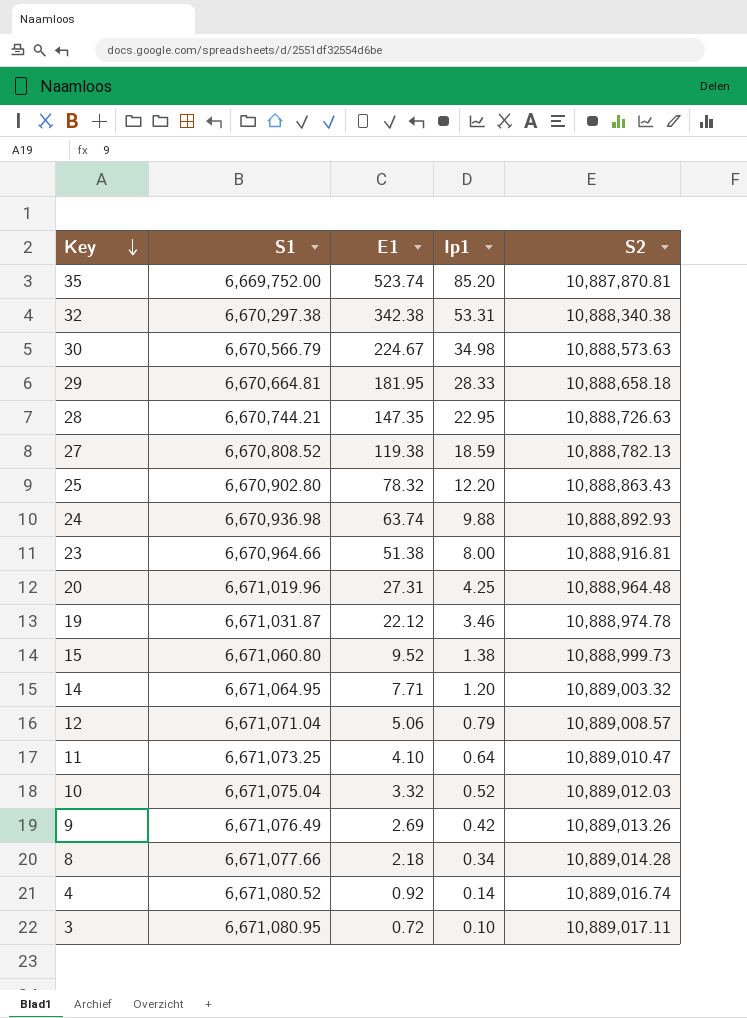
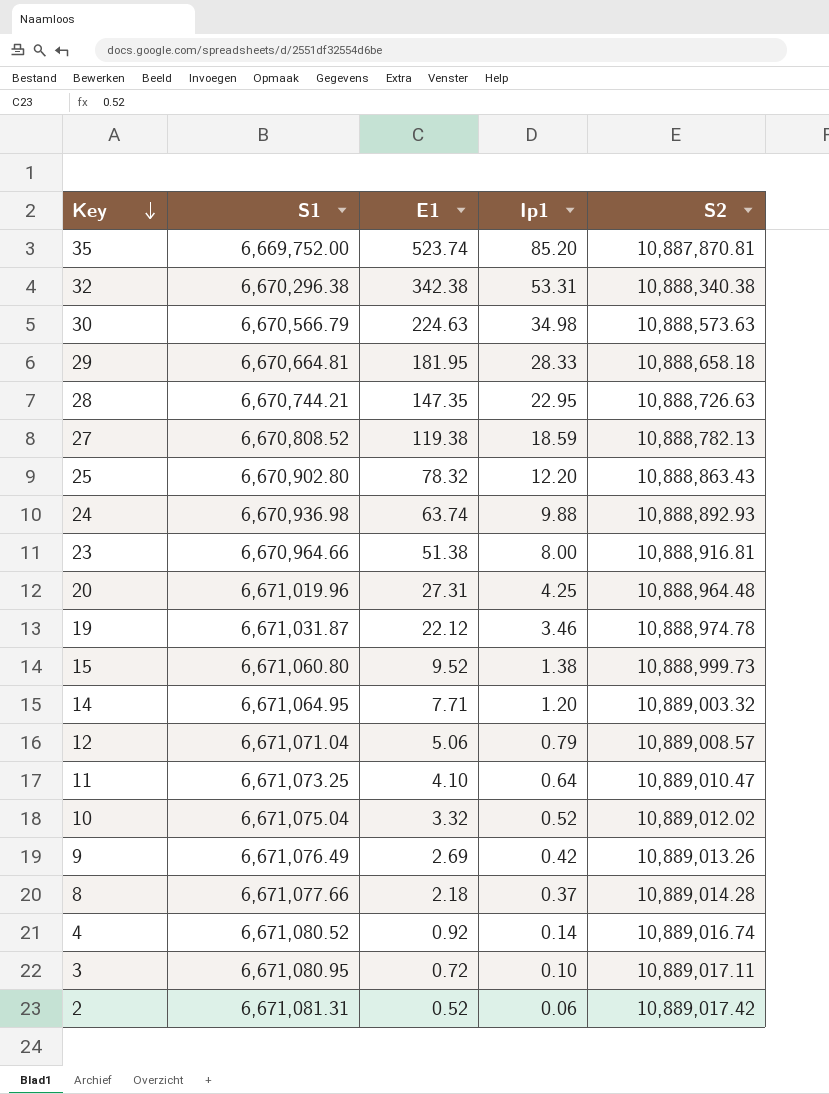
32 | S1: 6,670,297.38 -> 6,670,296.38
30 | E1: 224.67 -> 224.63
10 | S2: 10,889,012.03 -> 10,889,012.02
8 | Ip1: 0.34 -> 0.37
row 2: none -> 6,671,081.31 | 0.52 | 0.06 | 10,889,017.42

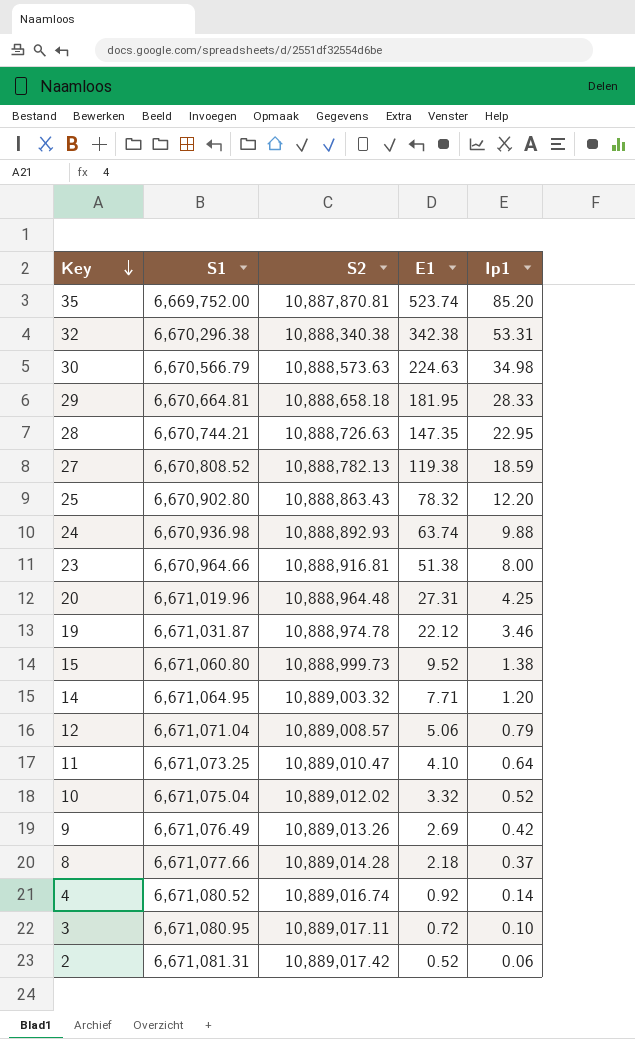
column S2 | position: 5 -> 3

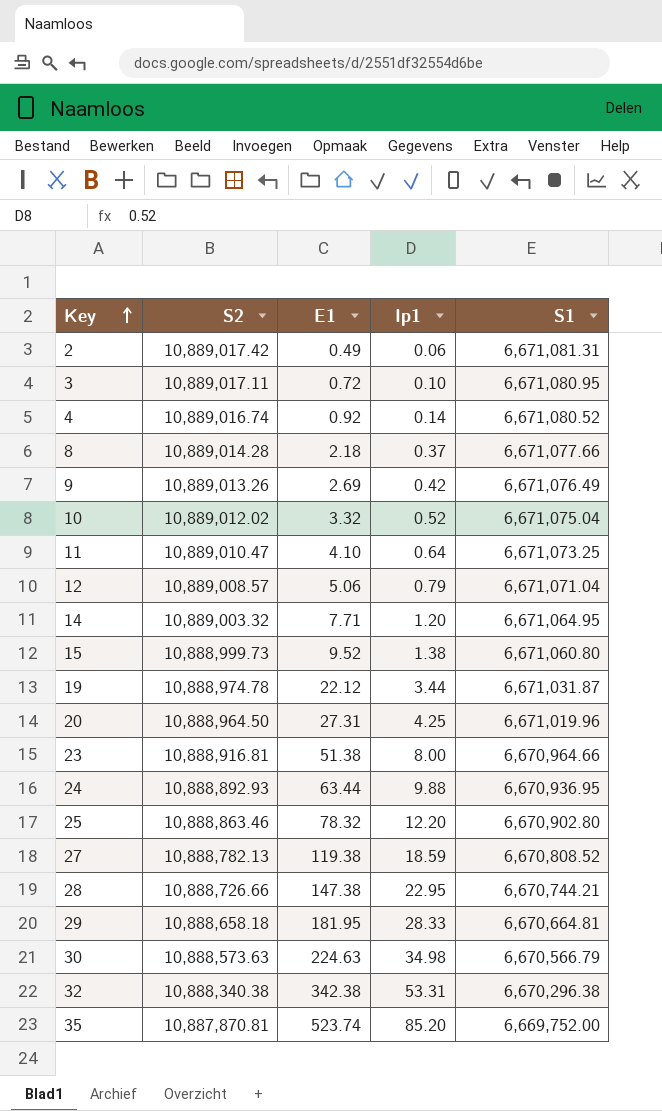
row order: Key descending -> Key ascending
column S1 | position: 2 -> 5
2 | E1: 0.52 -> 0.49
19 | Ip1: 3.46 -> 3.44
20 | S2: 10,888,964.48 -> 10,888,964.50
24 | E1: 63.74 -> 63.44
24 | S1: 6,670,936.98 -> 6,670,936.95
25 | S2: 10,888,863.43 -> 10,888,863.46
28 | S2: 10,888,726.63 -> 10,888,726.66
28 | E1: 147.35 -> 147.38

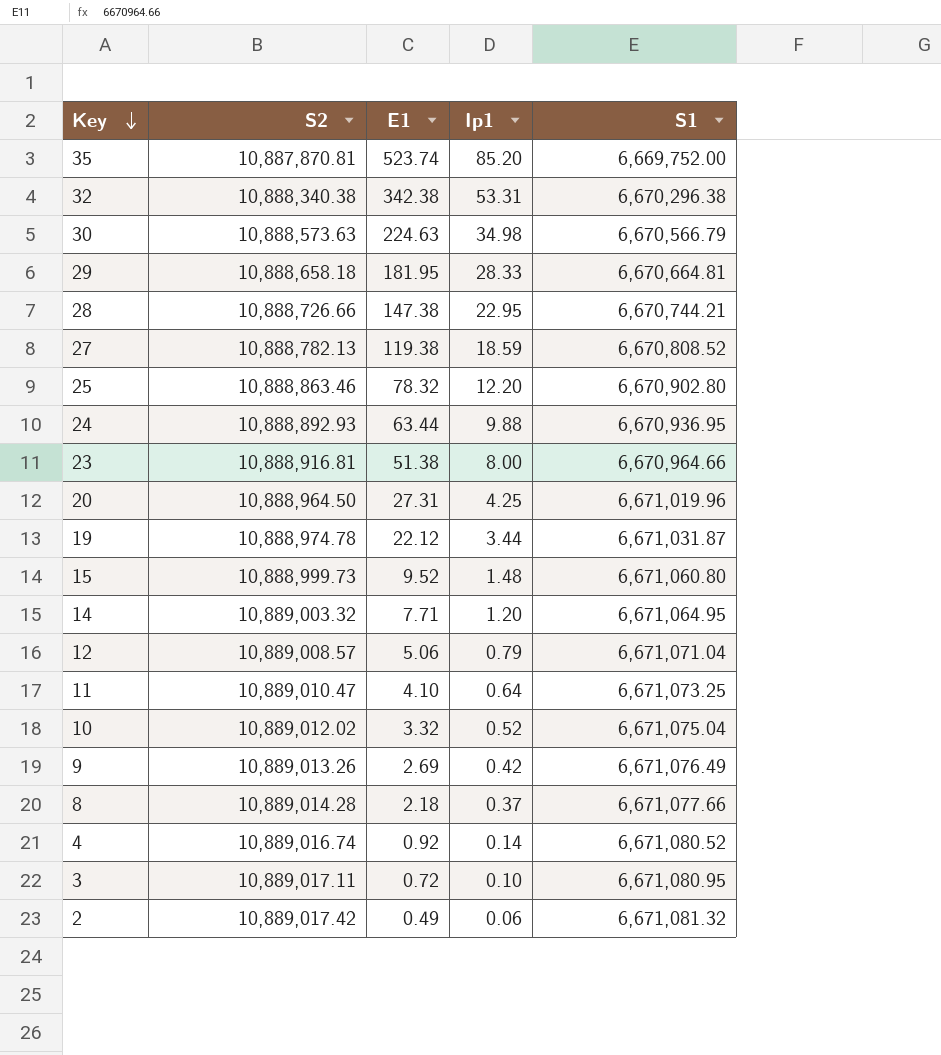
row order: Key ascending -> Key descending
15 | Ip1: 1.38 -> 1.48
2 | S1: 6,671,081.31 -> 6,671,081.32

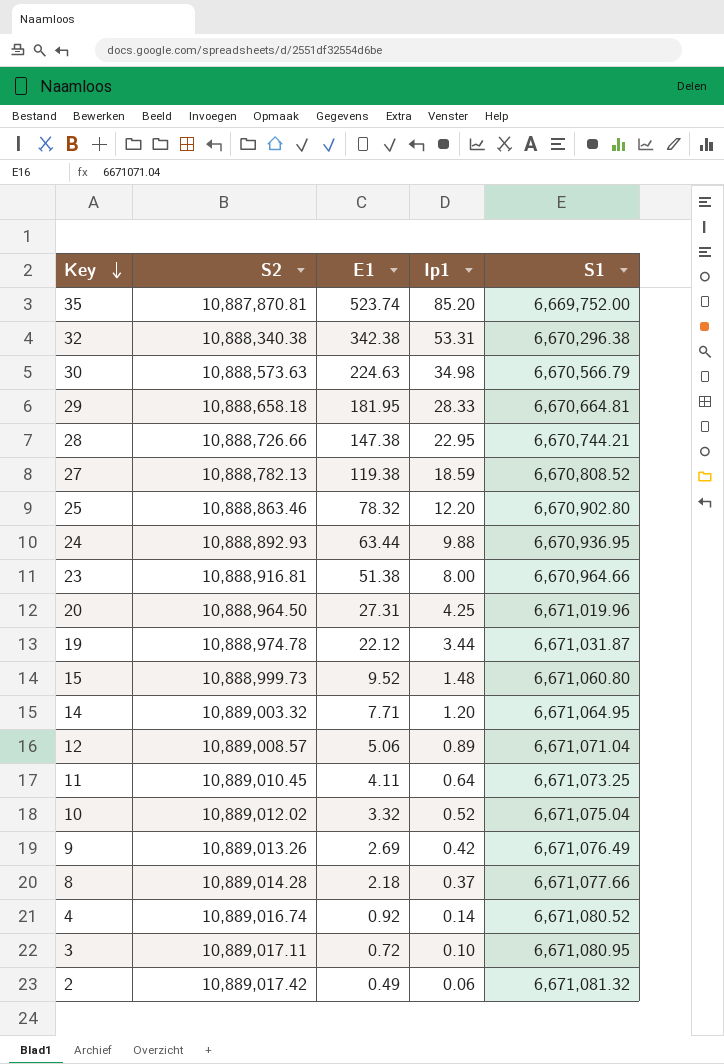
12 | Ip1: 0.79 -> 0.89
11 | S2: 10,889,010.47 -> 10,889,010.45
11 | E1: 4.10 -> 4.11

